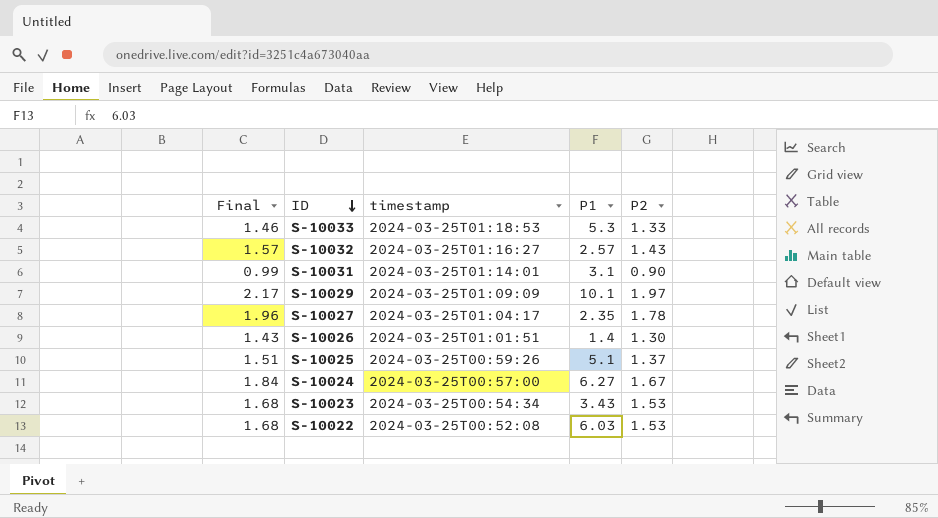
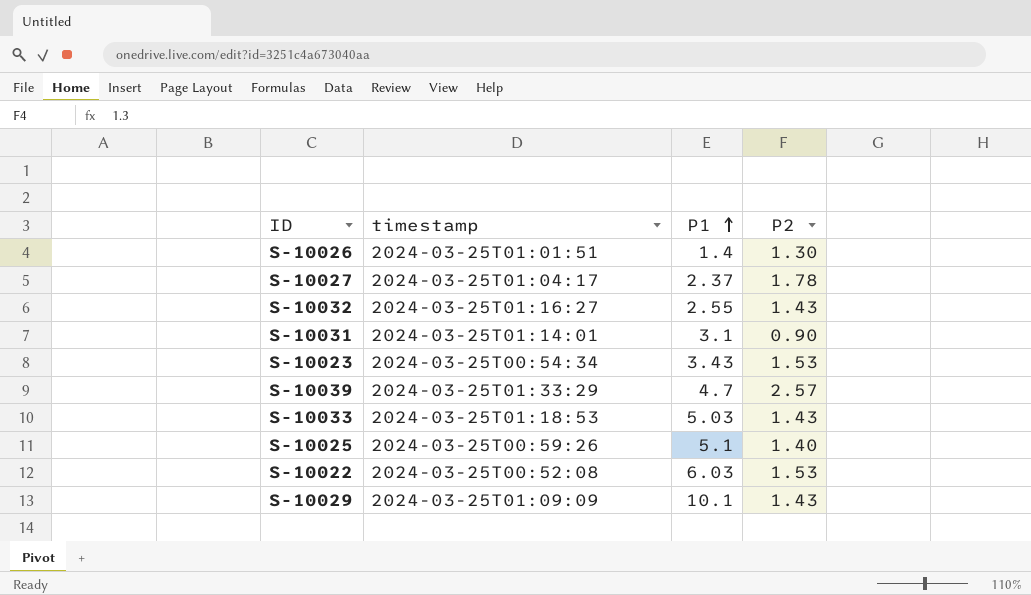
row order: ID descending -> P1 ascending
column Final | formula: [P2] * 1.1 -> none
row S-10024: 1.84 | 2024-03-25T00:57:00 | 6.27 | 1.67 -> none
S-10027 | P1: 2.35 -> 2.37
S-10032 | P1: 2.57 -> 2.55
row S-10039: none -> 2024-03-25T01:33:29 | 4.7 | 2.57
S-10033 | P1: 5.3 -> 5.03
S-10033 | P2: 1.33 -> 1.43
S-10025 | P2: 1.37 -> 1.40
S-10029 | P2: 1.97 -> 1.43

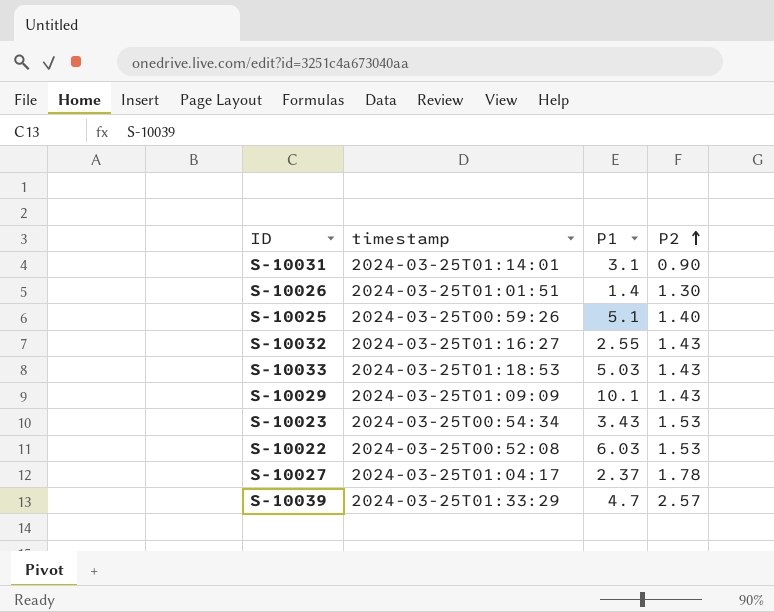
row order: P1 ascending -> P2 ascending

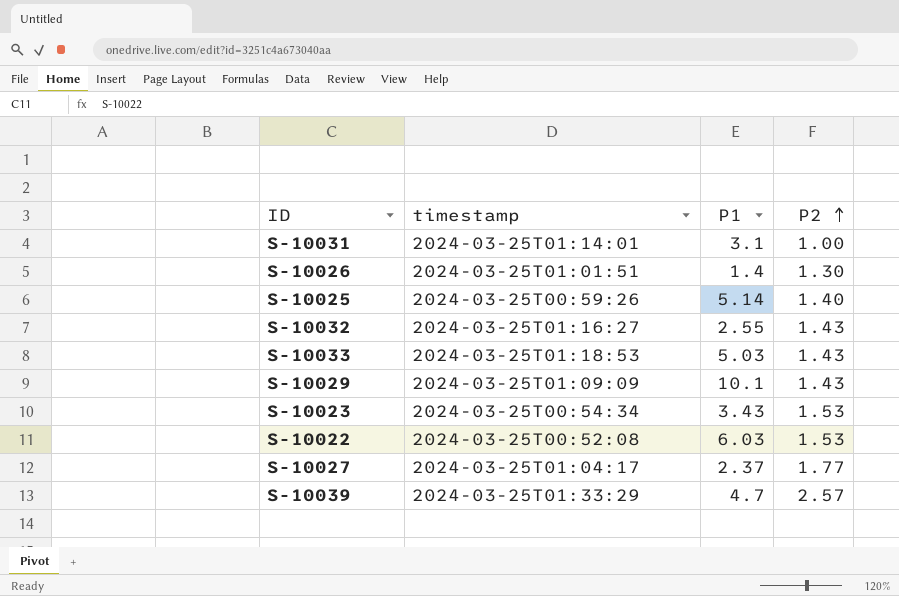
S-10031 | P2: 0.90 -> 1.00
S-10025 | P1: 5.1 -> 5.14
S-10027 | P2: 1.78 -> 1.77

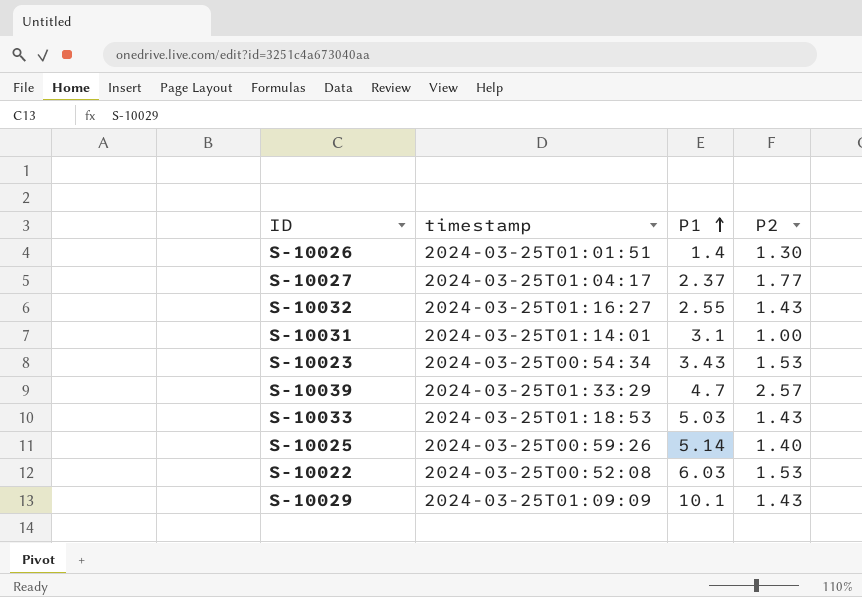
row order: P2 ascending -> P1 ascending

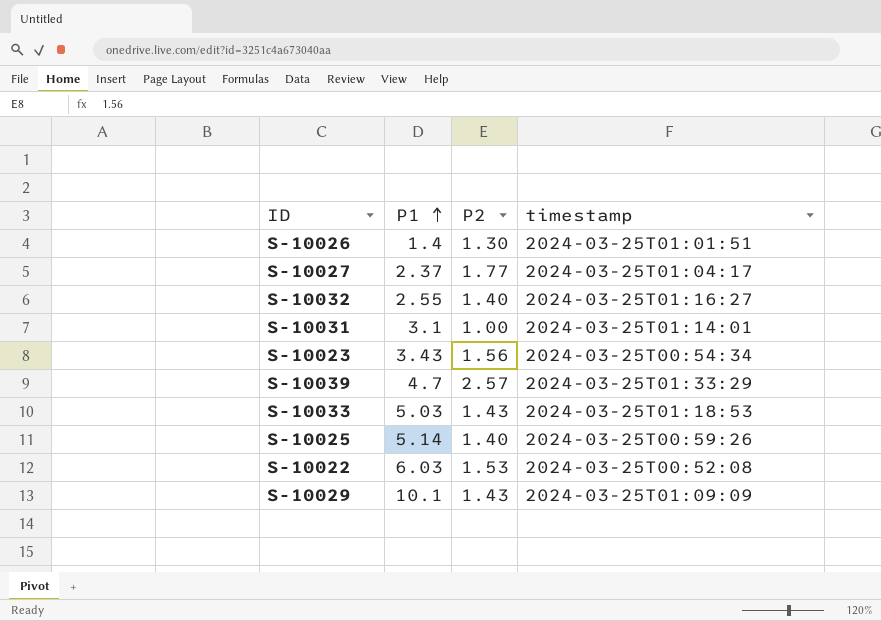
column timestamp | position: 2 -> 4
S-10032 | P2: 1.43 -> 1.40
S-10023 | P2: 1.53 -> 1.56

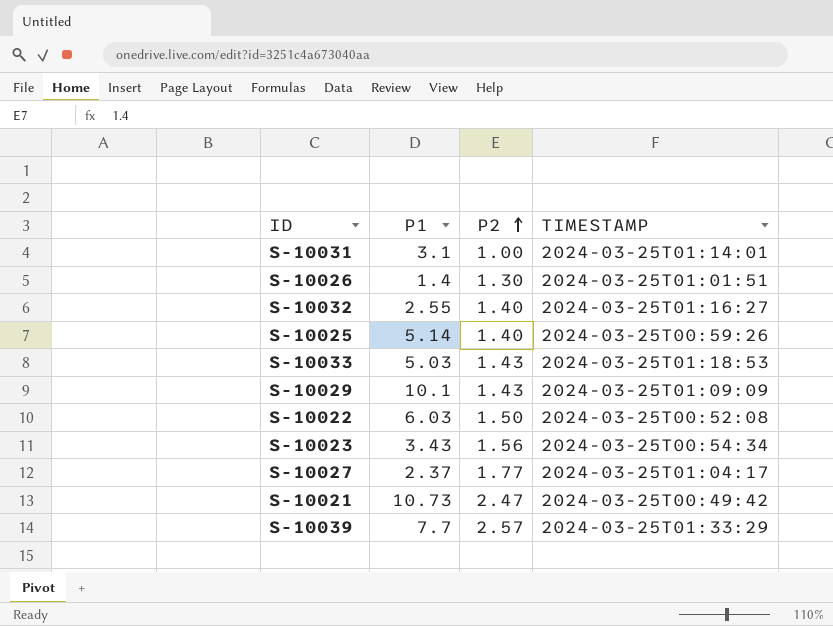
row order: P1 ascending -> P2 ascending
column name: timestamp -> TIMESTAMP
S-10022 | P2: 1.53 -> 1.50
row S-10021: none -> 10.73 | 2.47 | 2024-03-25T00:49:42
S-10039 | P1: 4.7 -> 7.7

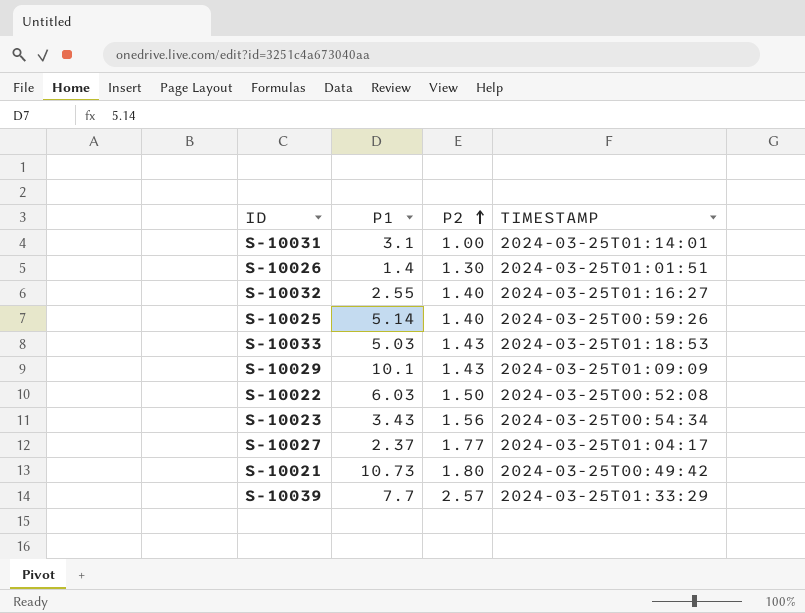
S-10021 | P2: 2.47 -> 1.80

